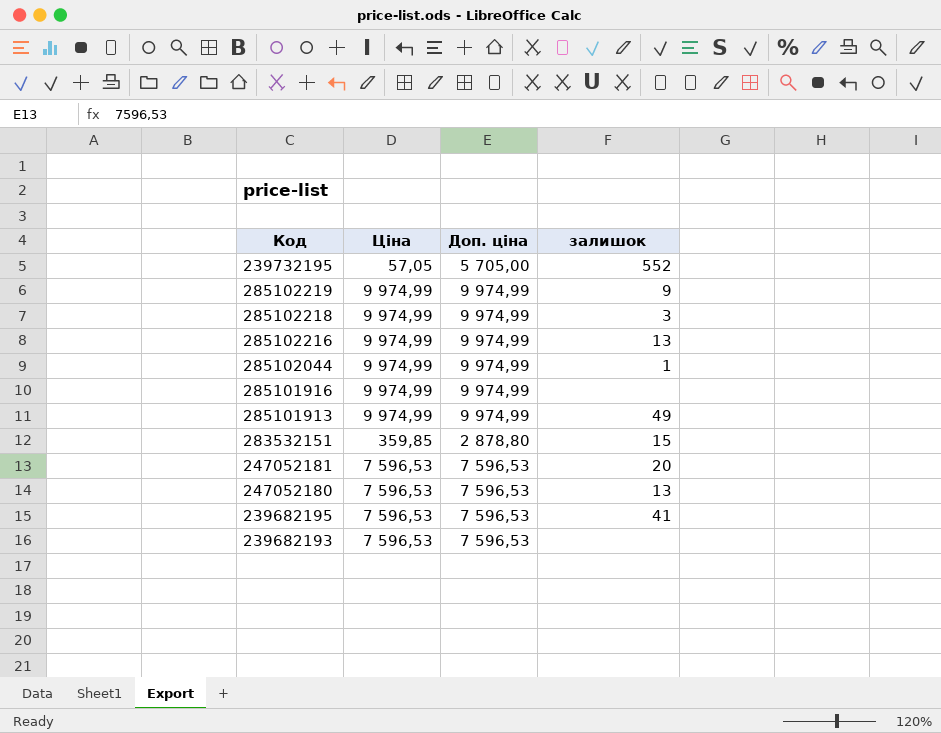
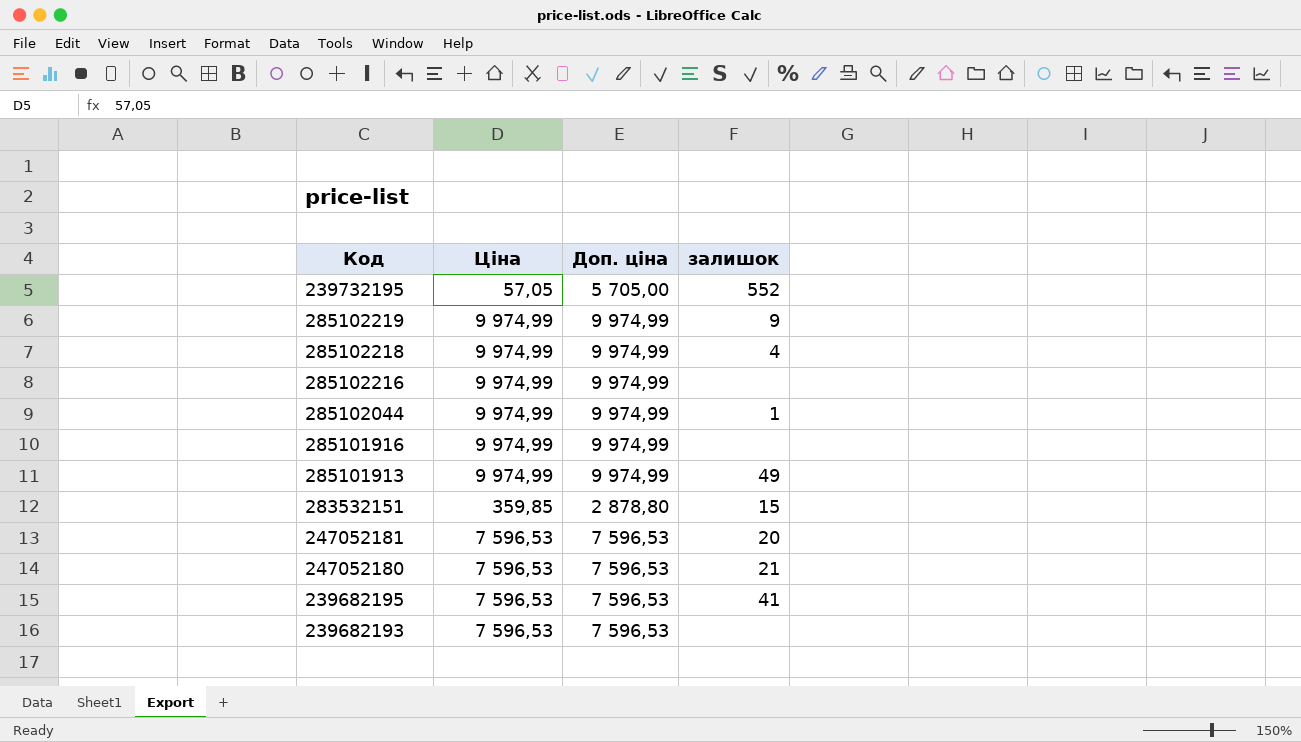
285102218 | залишок: 3 -> 4
285102216 | залишок: 13 -> none
247052180 | залишок: 13 -> 21

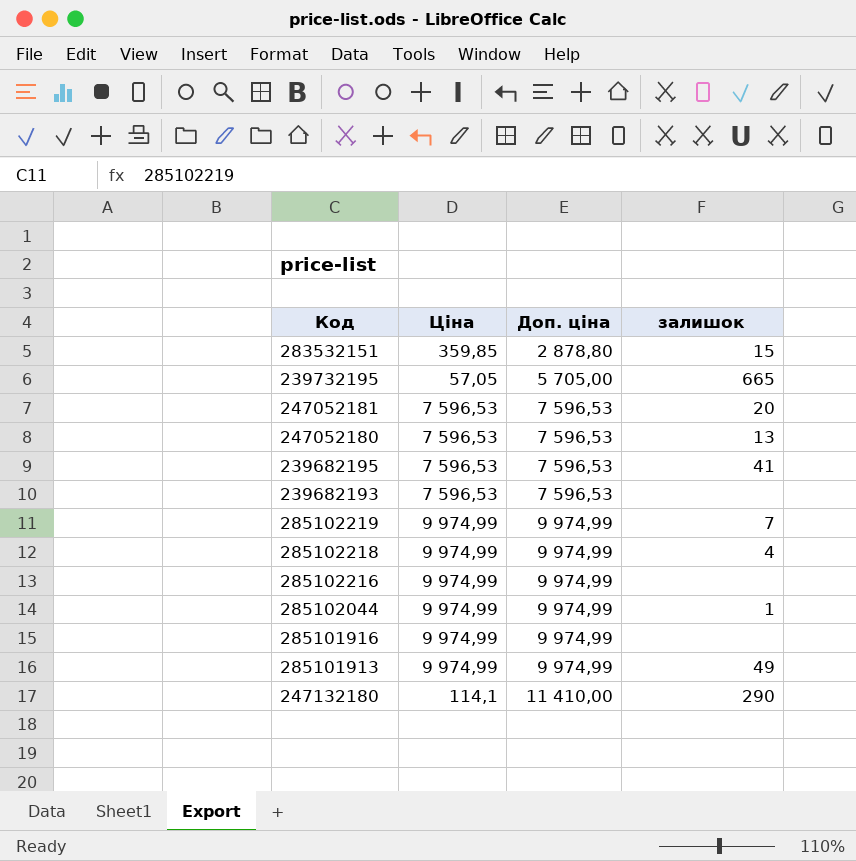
row order: none -> Доп. ціна ascending
239732195 | залишок: 552 -> 665
247052180 | залишок: 21 -> 13
285102219 | залишок: 9 -> 7
row 247132180: none -> 114,1 | 11 410,00 | 290

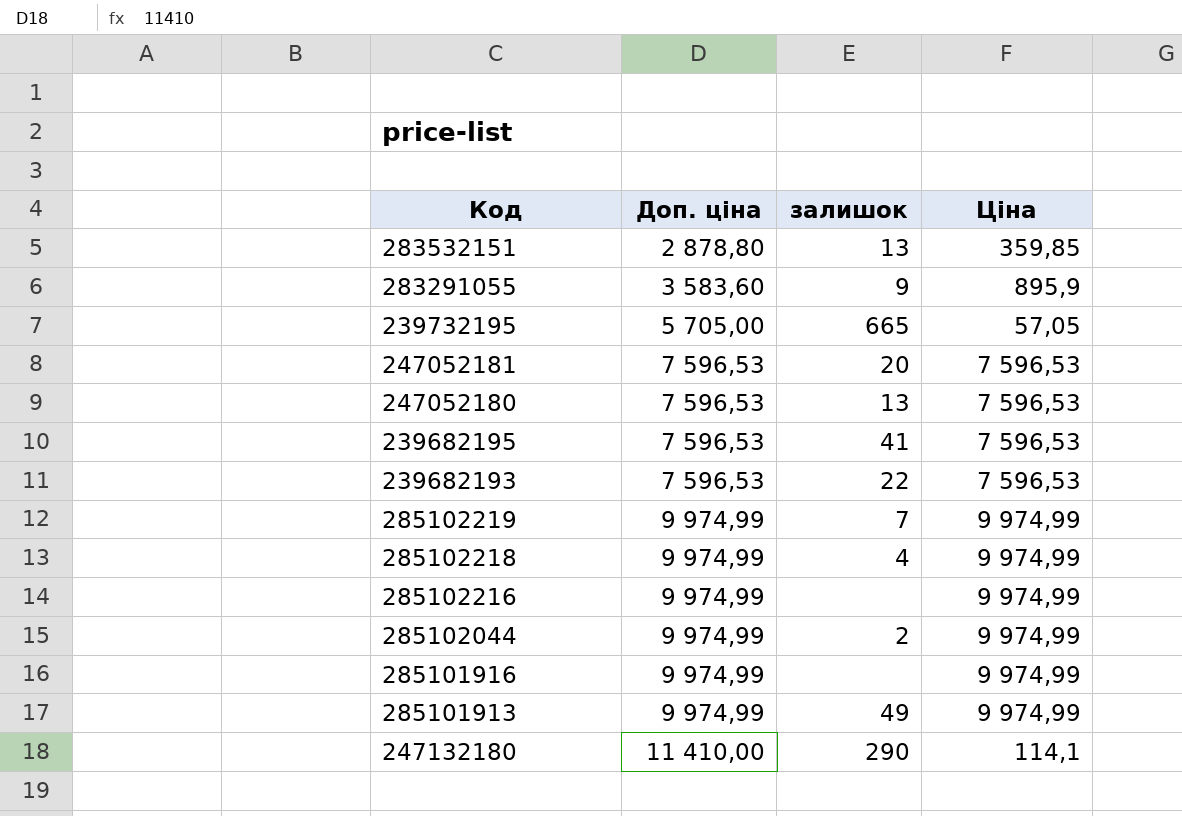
column Ціна | position: 2 -> 4
283532151 | залишок: 15 -> 13
row 283291055: none -> 3 583,60 | 9 | 895,9
239682193 | залишок: none -> 22
285102044 | залишок: 1 -> 2

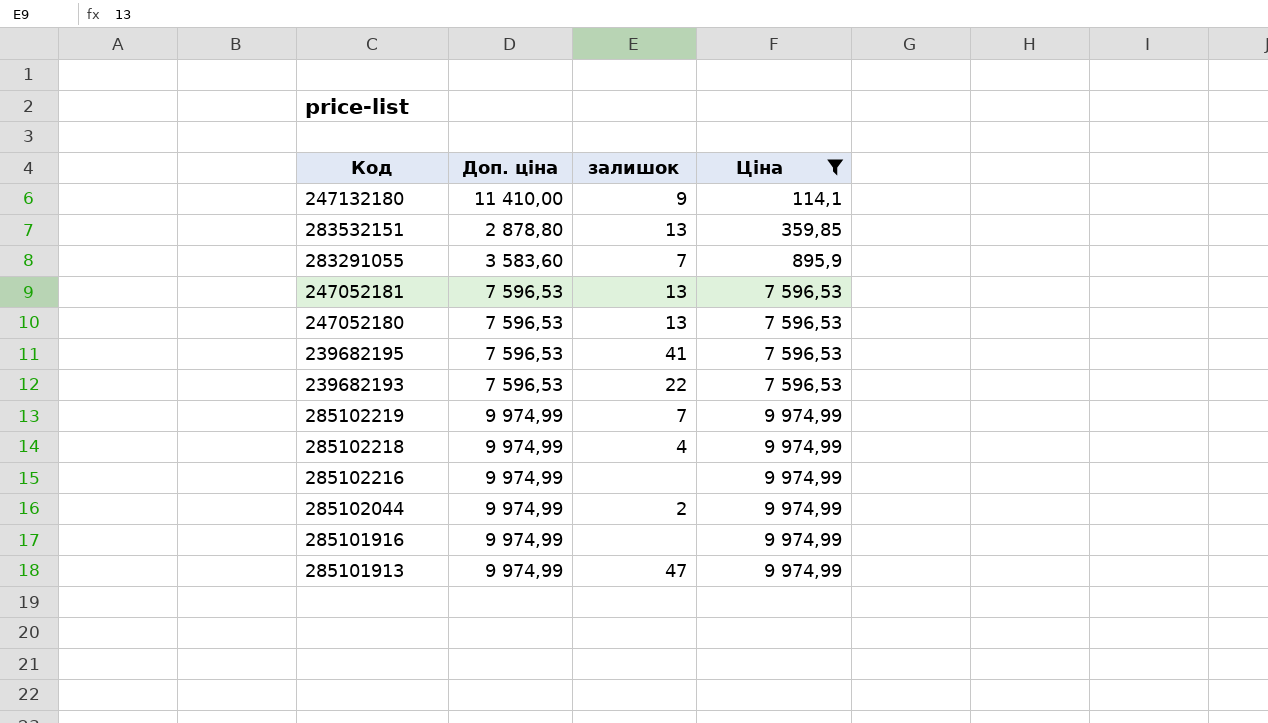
filter: none -> Ціна != 57,05
row order: Доп. ціна ascending -> Ціна ascending
247132180 | залишок: 290 -> 9
283291055 | залишок: 9 -> 7
247052181 | залишок: 20 -> 13
285101913 | залишок: 49 -> 47

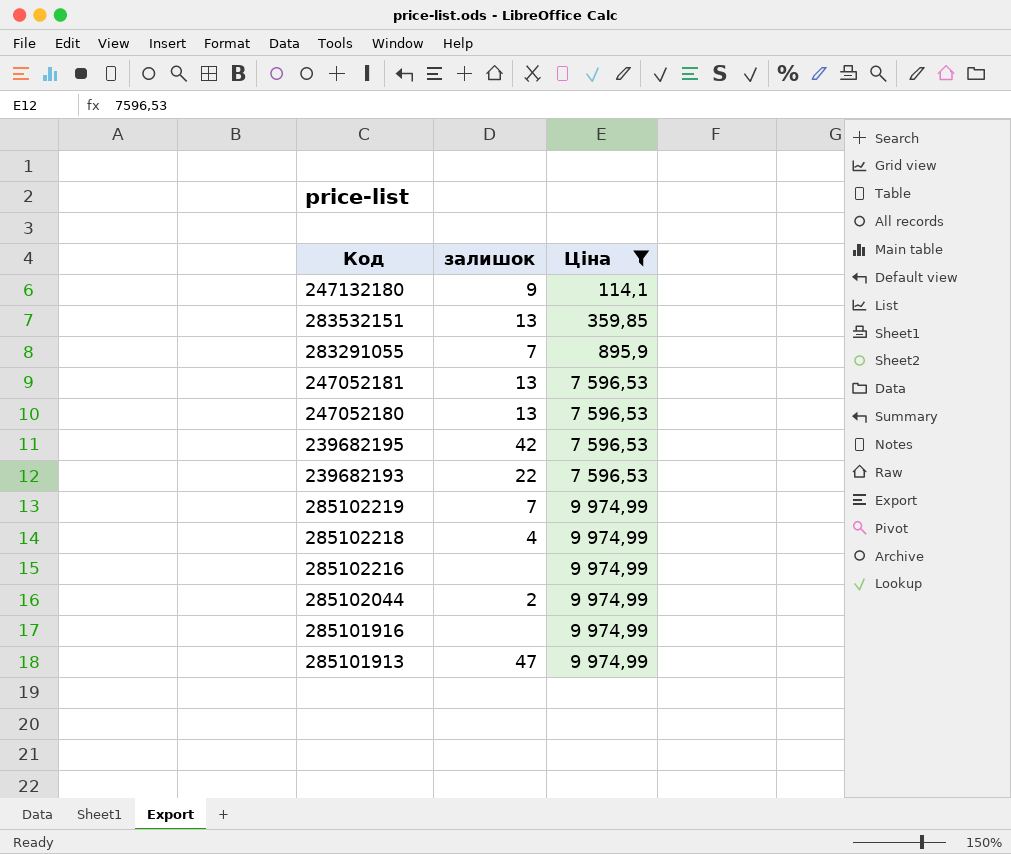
column Доп. ціна | position: 2 -> none
239682195 | залишок: 41 -> 42

